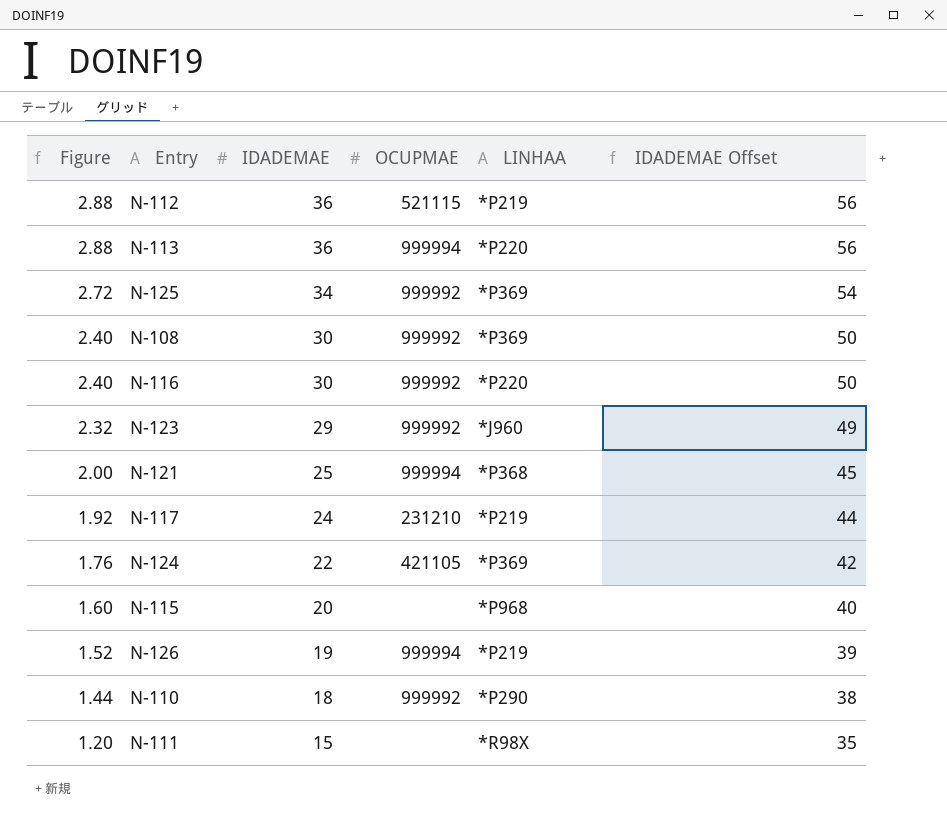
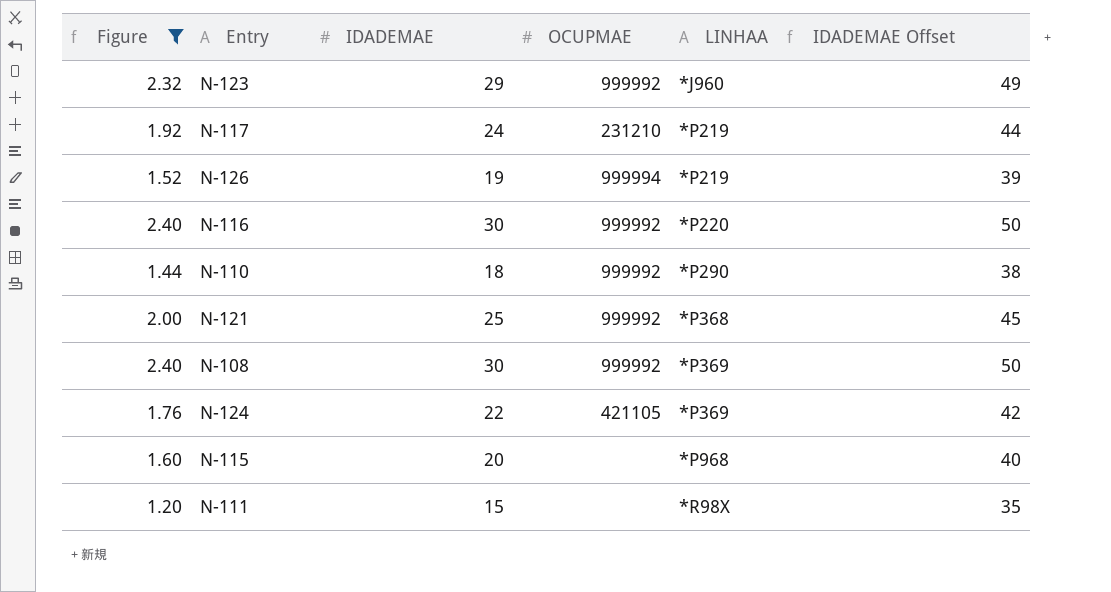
filter: none -> Figure <= 2.40
row order: Figure descending -> LINHAA ascending
N-121 | OCUPMAE: 999994 -> 999992

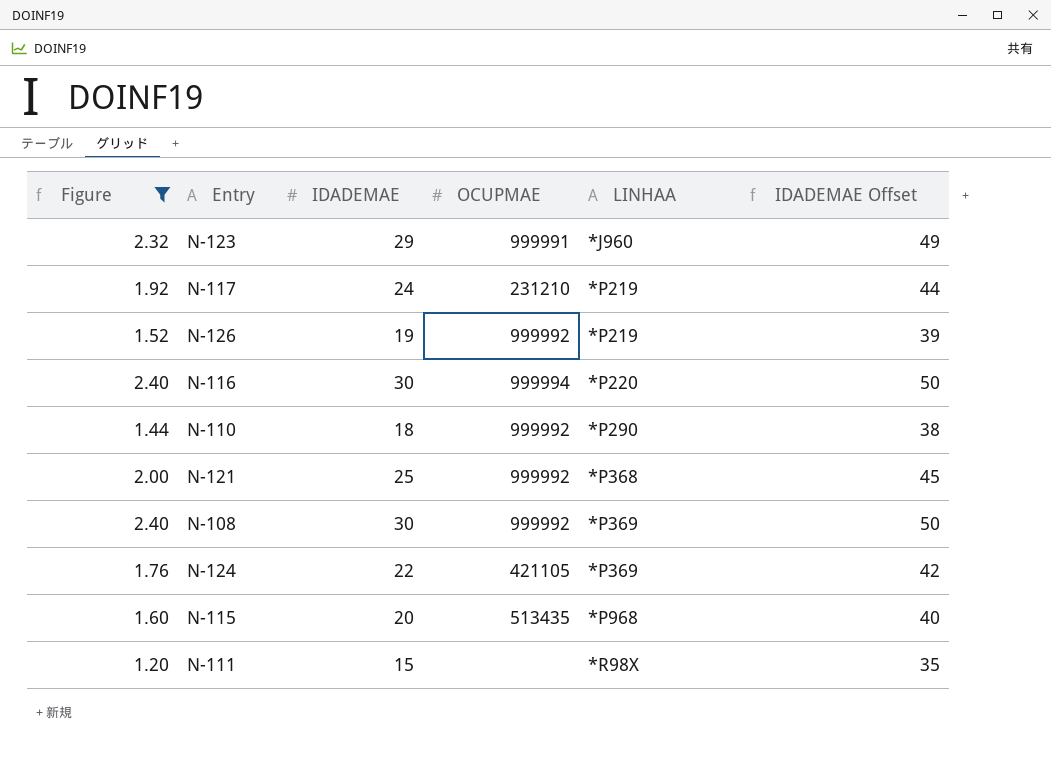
N-123 | OCUPMAE: 999992 -> 999991
N-126 | OCUPMAE: 999994 -> 999992
N-116 | OCUPMAE: 999992 -> 999994
N-115 | OCUPMAE: none -> 513435

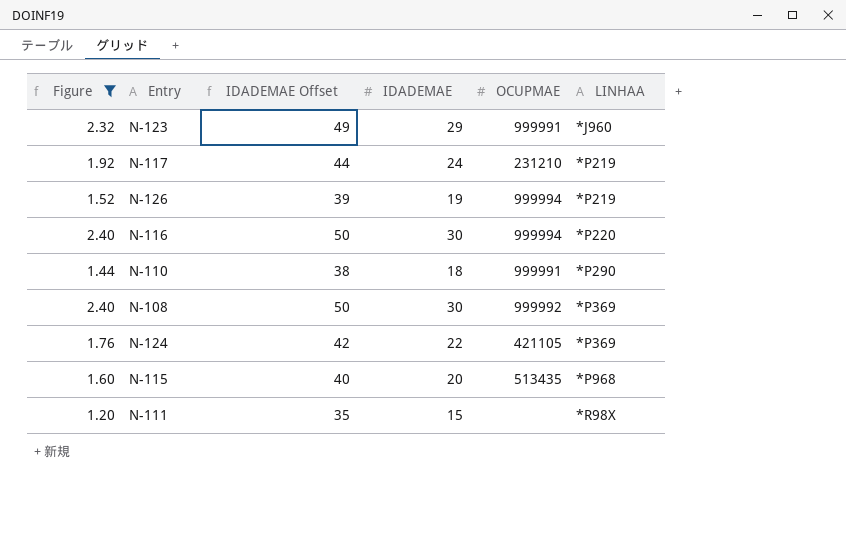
column IDADEMAE Offset | position: 6 -> 3
row N-121: 2.00 | 25 | 999992 | *P368 | 45 -> none
N-126 | OCUPMAE: 999992 -> 999994
N-110 | OCUPMAE: 999992 -> 999991

